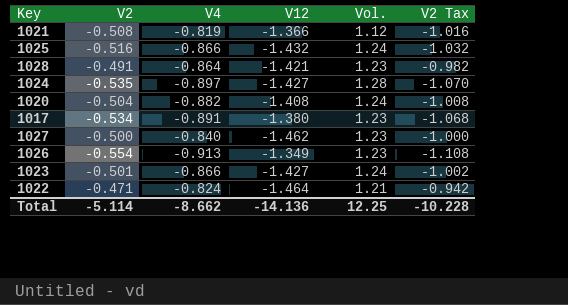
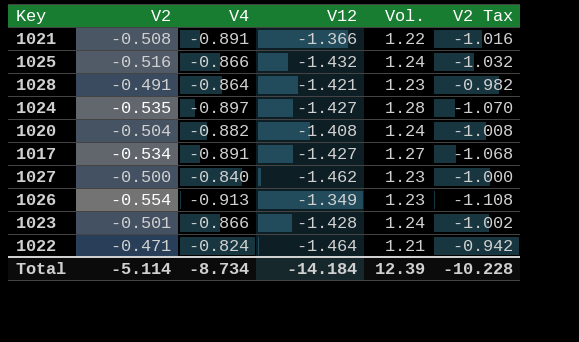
1021 | V4: -0.819 -> -0.891
1021 | Vol.: 1.12 -> 1.22
1017 | V12: -1.380 -> -1.427
1017 | Vol.: 1.23 -> 1.27
1023 | V12: -1.427 -> -1.428
Total | V4: -8.662 -> -8.734
Total | V12: -14.136 -> -14.184
Total | Vol.: 12.25 -> 12.39

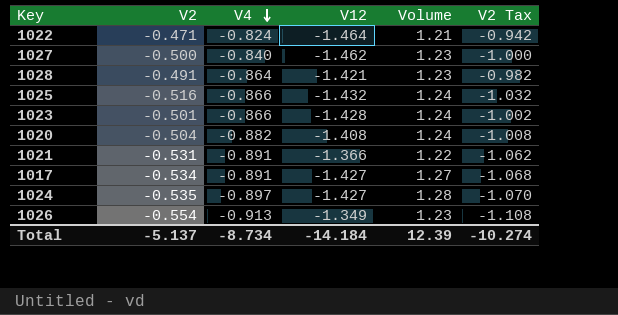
row order: none -> V4 descending
column name: Vol. -> Volume
1021 | V2: -0.508 -> -0.531
1021 | V2 Tax: -1.016 -> -1.062
Total | V2: -5.114 -> -5.137
Total | V2 Tax: -10.228 -> -10.274

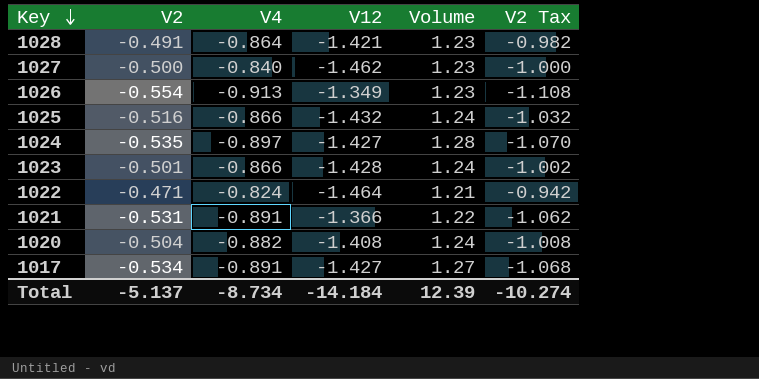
row order: V4 descending -> Key descending

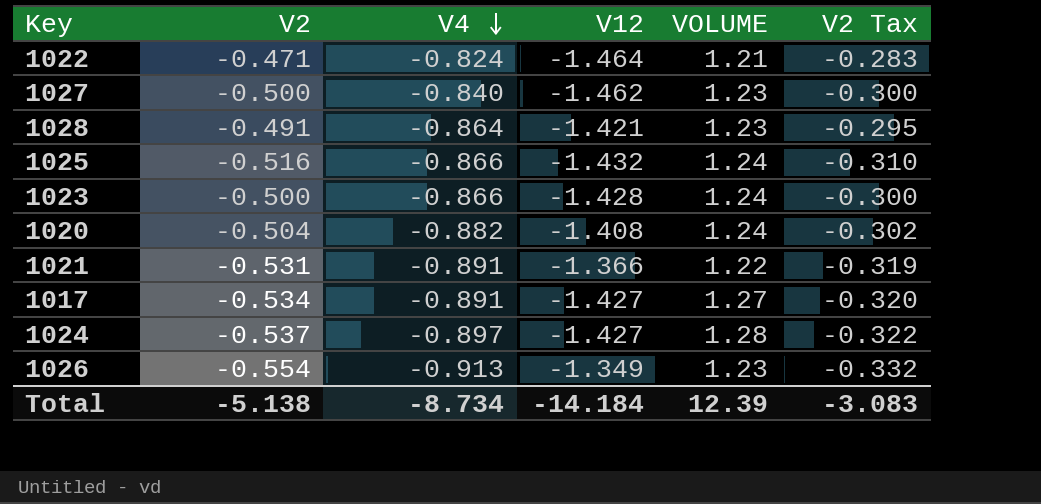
row order: Key descending -> V4 descending
column name: Volume -> VOLUME
column V2 Tax | formula: [V2] * 2 -> [V2] * 0.6
1023 | V2: -0.501 -> -0.500
1024 | V2: -0.535 -> -0.537
Total | V2: -5.137 -> -5.138
Total | V2 Tax: -10.274 -> -3.083

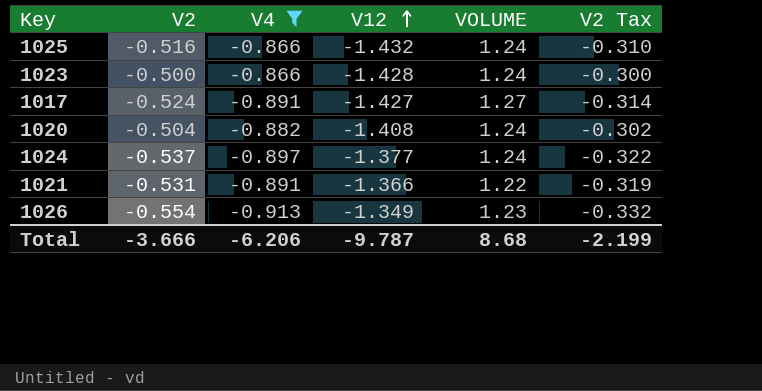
filter: none -> V4 <= -0.866
row order: V4 descending -> V12 ascending
1017 | V2: -0.534 -> -0.524
1017 | V2 Tax: -0.320 -> -0.314
1024 | V12: -1.427 -> -1.377
1024 | VOLUME: 1.28 -> 1.24
Total | V2: -5.138 -> -3.666
Total | V4: -8.734 -> -6.206
Total | V12: -14.184 -> -9.787
Total | VOLUME: 12.39 -> 8.68
Total | V2 Tax: -3.083 -> -2.199

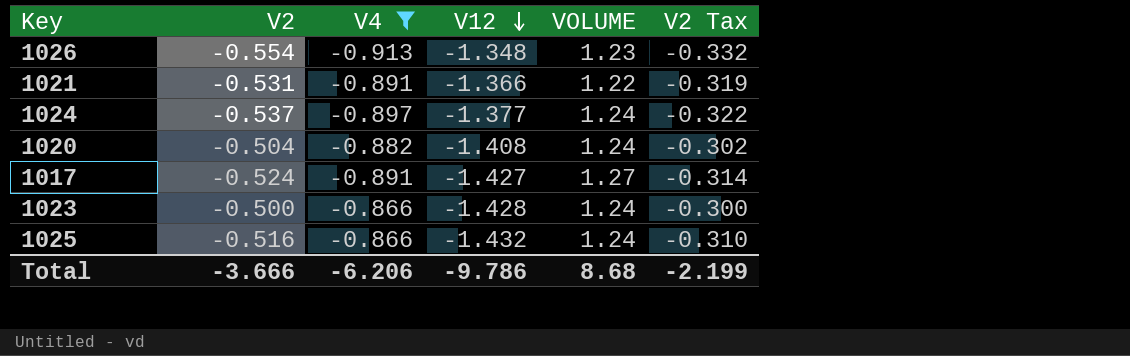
row order: V12 ascending -> V12 descending
1026 | V12: -1.349 -> -1.348
Total | V12: -9.787 -> -9.786

